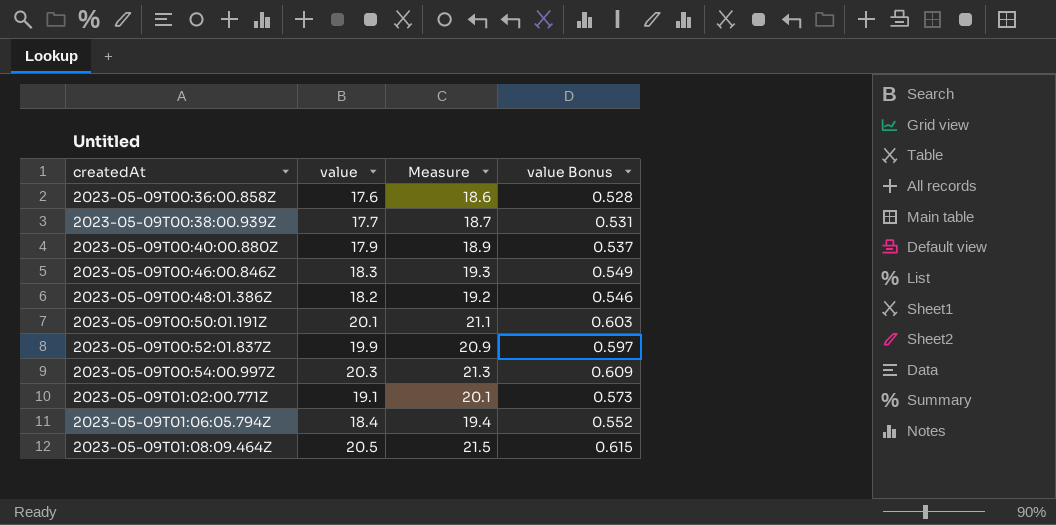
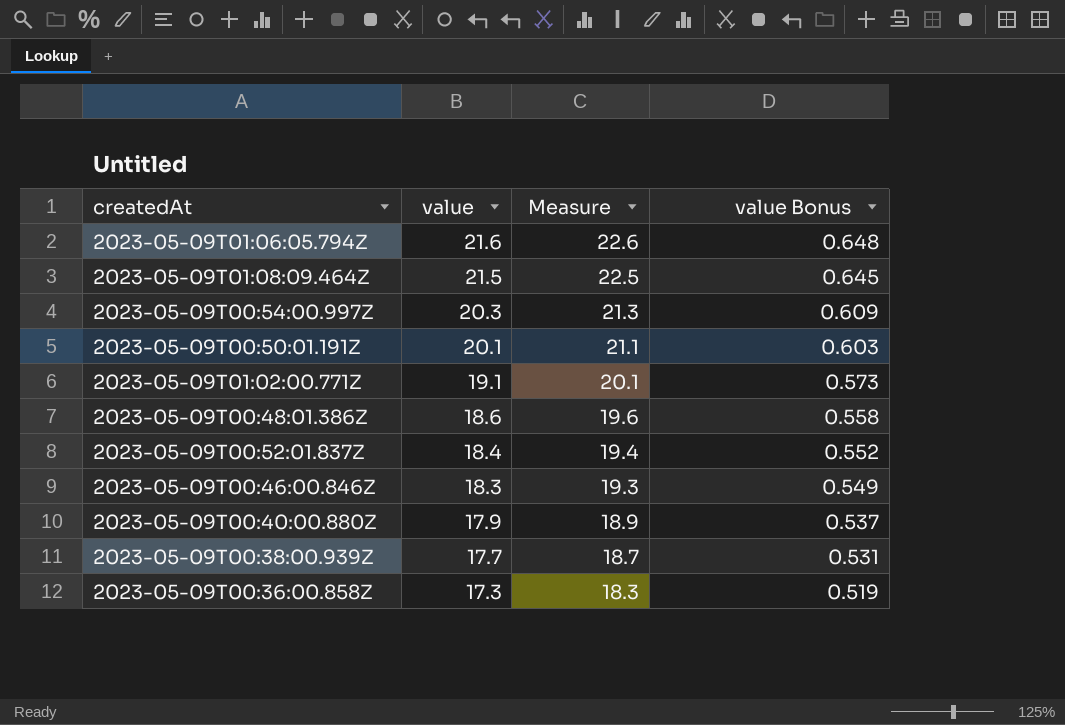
row order: createdAt ascending -> value descending
2023-05-09T01:06:05.794Z | value: 18.4 -> 21.6
2023-05-09T01:06:05.794Z | Measure: 19.4 -> 22.6
2023-05-09T01:06:05.794Z | value Bonus: 0.552 -> 0.648
2023-05-09T01:08:09.464Z | value: 20.5 -> 21.5
2023-05-09T01:08:09.464Z | Measure: 21.5 -> 22.5
2023-05-09T01:08:09.464Z | value Bonus: 0.615 -> 0.645
2023-05-09T00:48:01.386Z | value: 18.2 -> 18.6
2023-05-09T00:48:01.386Z | Measure: 19.2 -> 19.6
2023-05-09T00:48:01.386Z | value Bonus: 0.546 -> 0.558
2023-05-09T00:52:01.837Z | value: 19.9 -> 18.4
2023-05-09T00:52:01.837Z | Measure: 20.9 -> 19.4
2023-05-09T00:52:01.837Z | value Bonus: 0.597 -> 0.552
2023-05-09T00:36:00.858Z | value: 17.6 -> 17.3
2023-05-09T00:36:00.858Z | Measure: 18.6 -> 18.3
2023-05-09T00:36:00.858Z | value Bonus: 0.528 -> 0.519

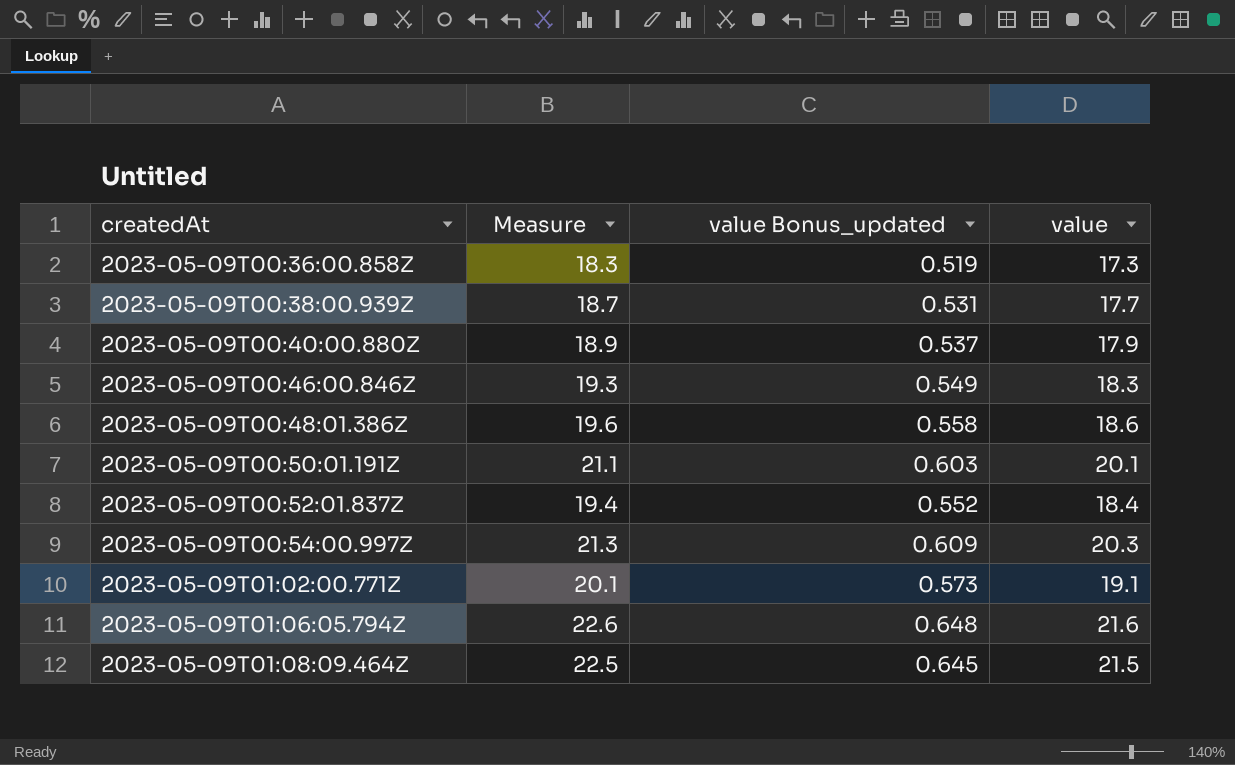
row order: value descending -> createdAt ascending
column name: value Bonus -> value Bonus_updated
column value | position: 2 -> 4

